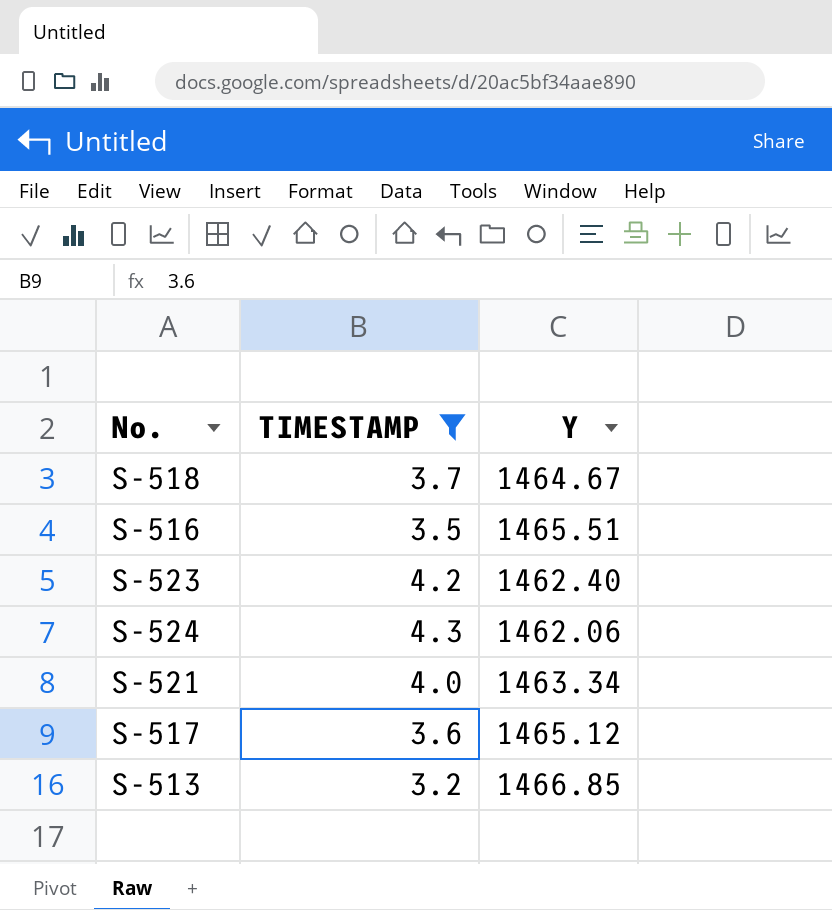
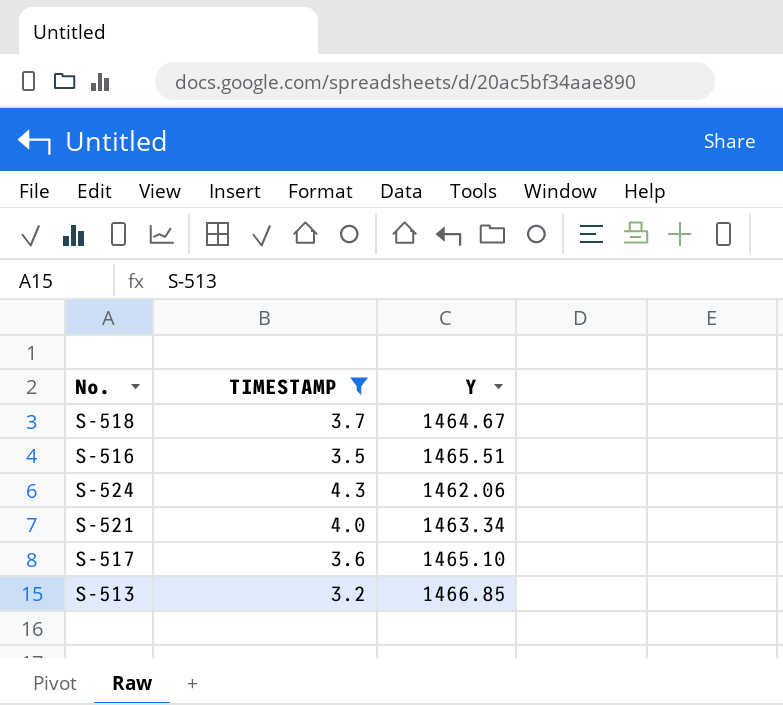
row S-523: 4.2 | 1462.40 -> none
S-517 | Y: 1465.12 -> 1465.10

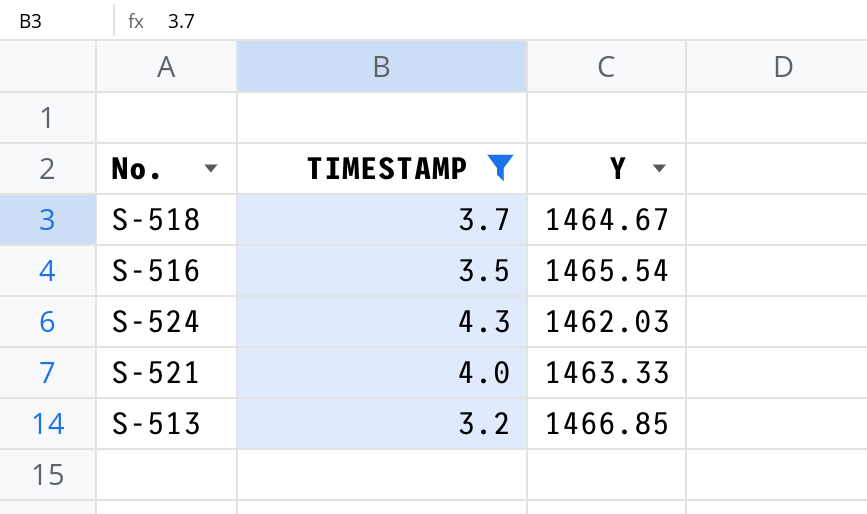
row S-517: 3.6 | 1465.10 -> none
S-516 | Y: 1465.51 -> 1465.54
S-524 | Y: 1462.06 -> 1462.03
S-521 | Y: 1463.34 -> 1463.33

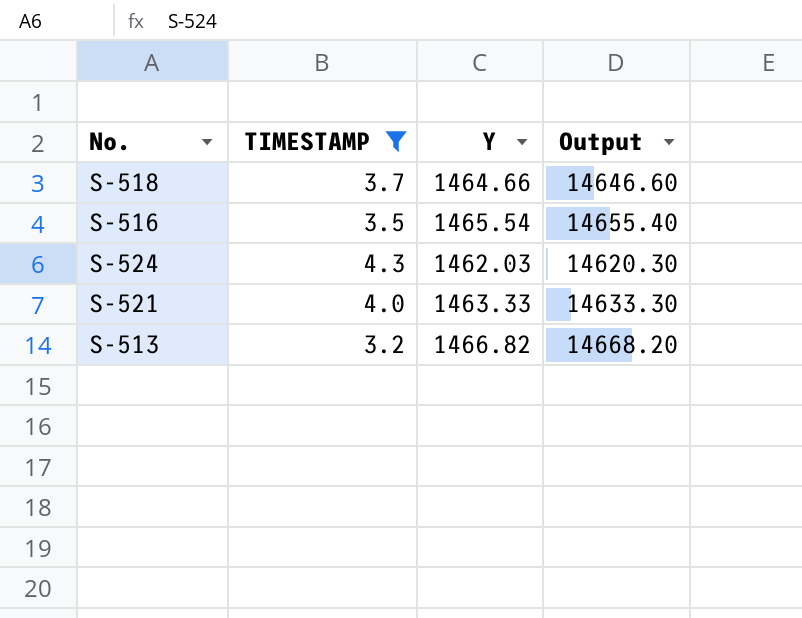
column Output | formula: none -> [Y] * 10
S-518 | Y: 1464.67 -> 1464.66
S-513 | Y: 1466.85 -> 1466.82

